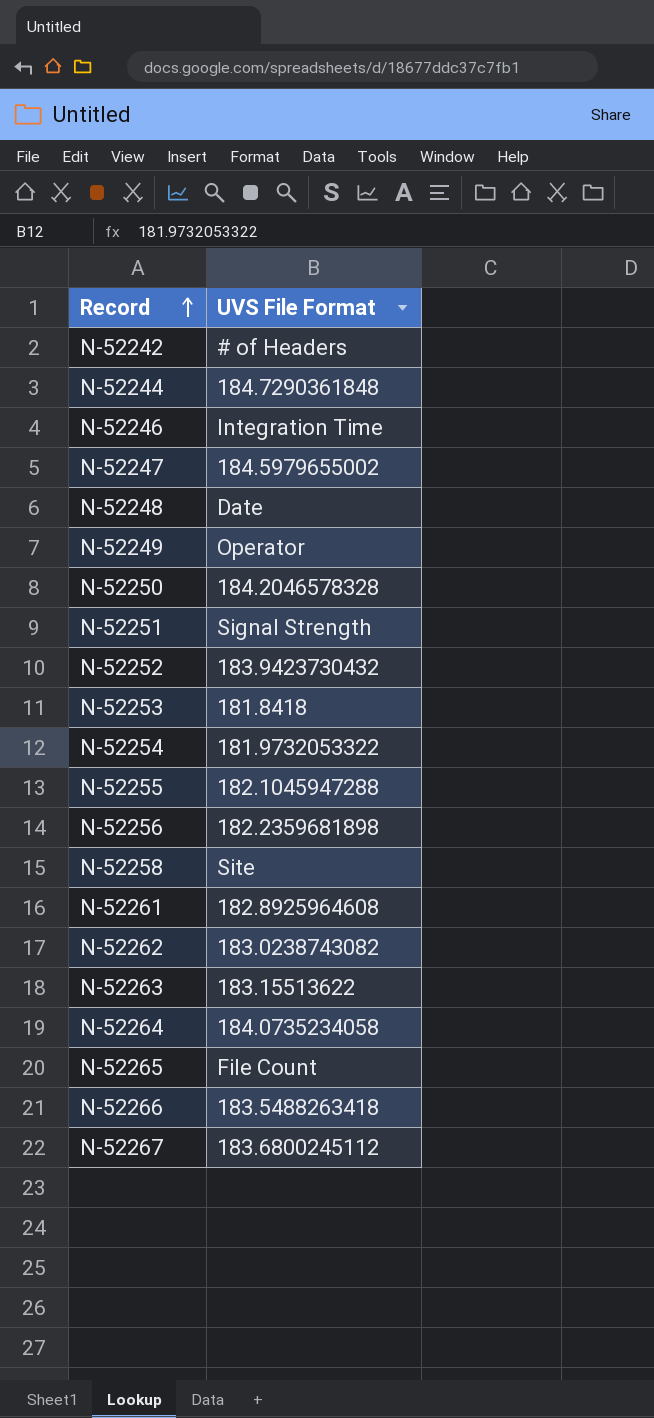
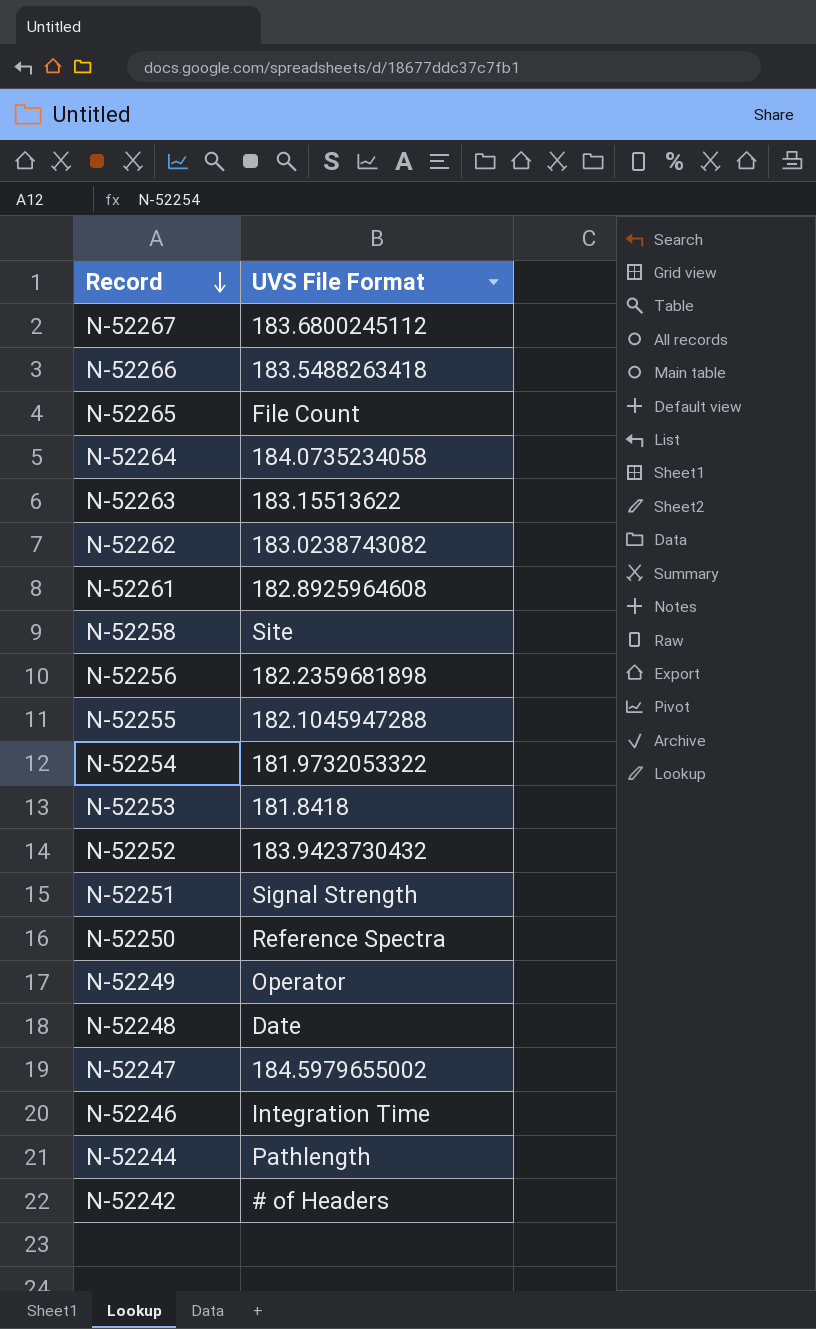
row order: Record ascending -> Record descending
N-52250 | UVS File Format: 184.2046578328 -> Reference Spectra
N-52244 | UVS File Format: 184.7290361848 -> Pathlength

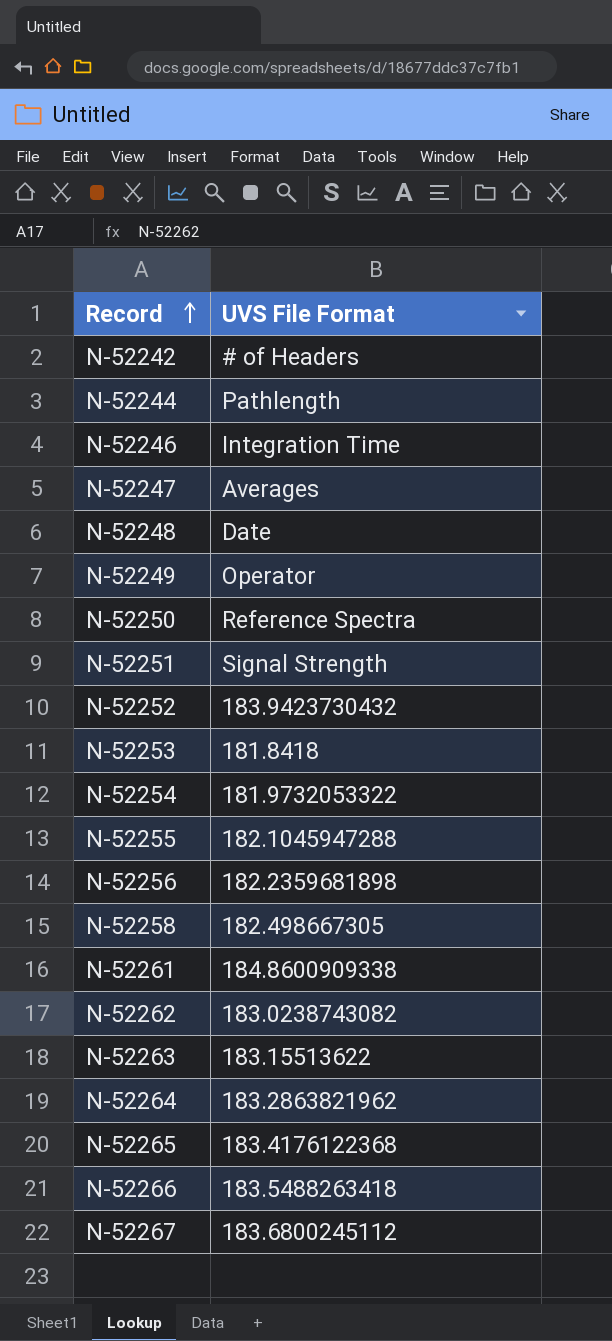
row order: Record descending -> Record ascending
N-52247 | UVS File Format: 184.5979655002 -> Averages
N-52258 | UVS File Format: Site -> 182.498667305
N-52261 | UVS File Format: 182.8925964608 -> 184.8600909338
N-52264 | UVS File Format: 184.0735234058 -> 183.2863821962
N-52265 | UVS File Format: File Count -> 183.4176122368

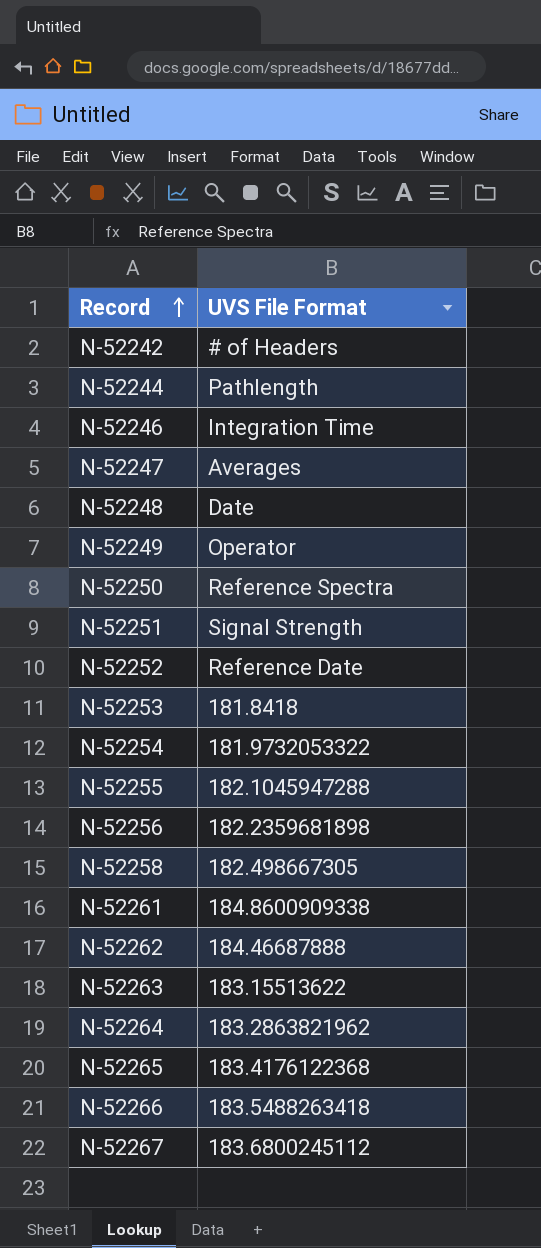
N-52252 | UVS File Format: 183.9423730432 -> Reference Date
N-52262 | UVS File Format: 183.0238743082 -> 184.46687888

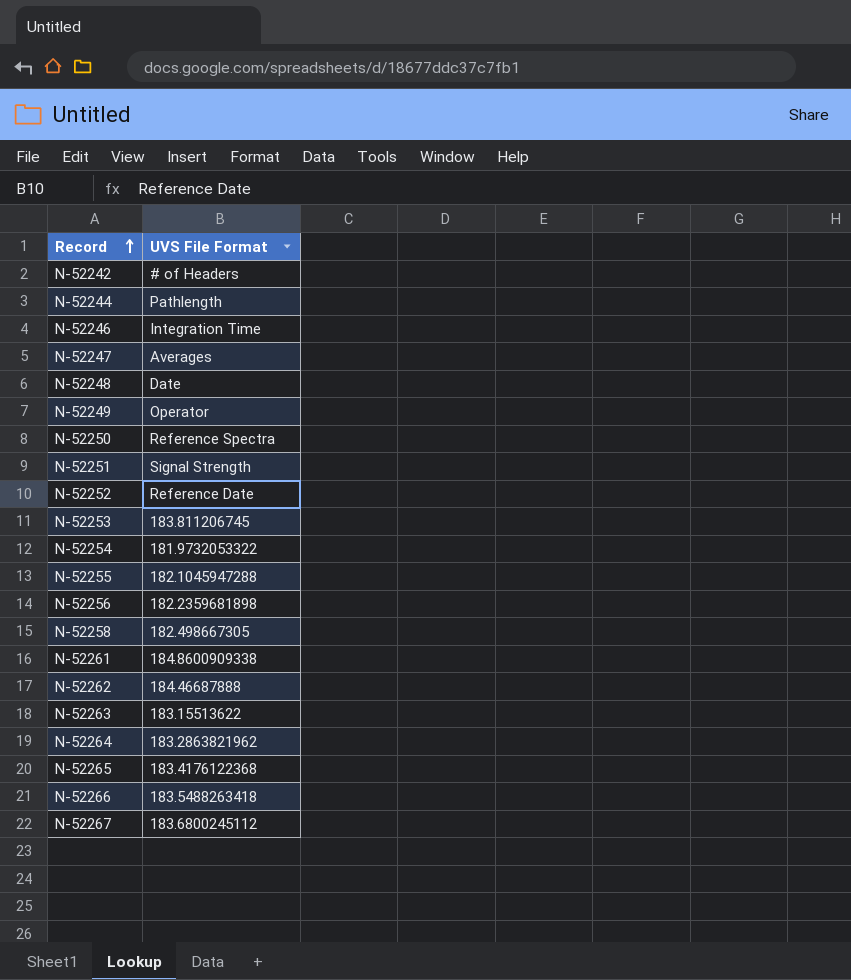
N-52253 | UVS File Format: 181.8418 -> 183.811206745

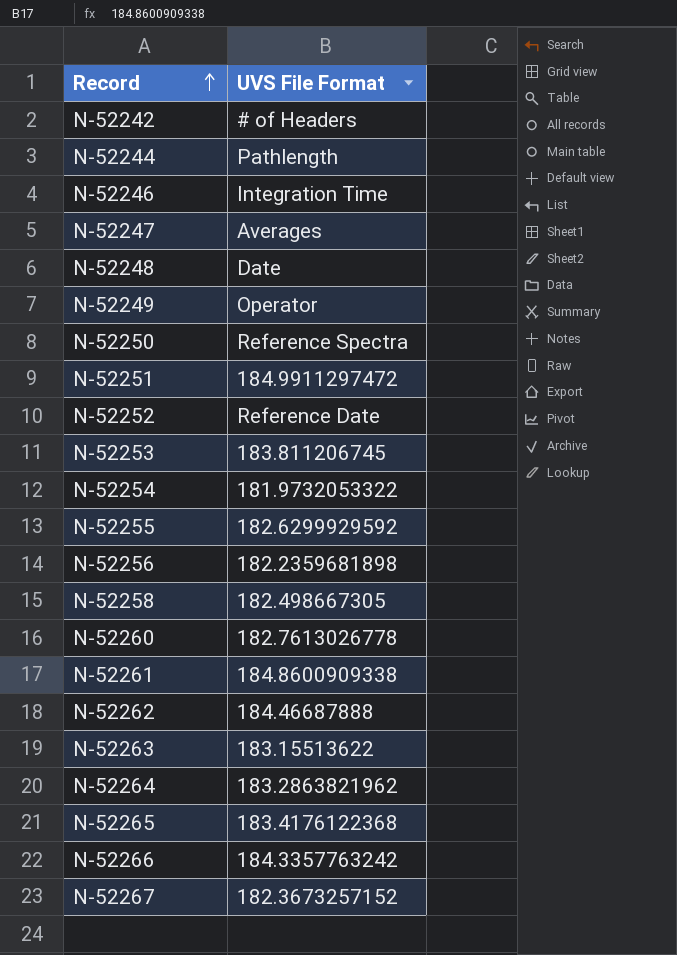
N-52251 | UVS File Format: Signal Strength -> 184.9911297472
N-52255 | UVS File Format: 182.1045947288 -> 182.6299929592
row N-52260: none -> 182.7613026778
N-52266 | UVS File Format: 183.5488263418 -> 184.3357763242
N-52267 | UVS File Format: 183.6800245112 -> 182.3673257152

